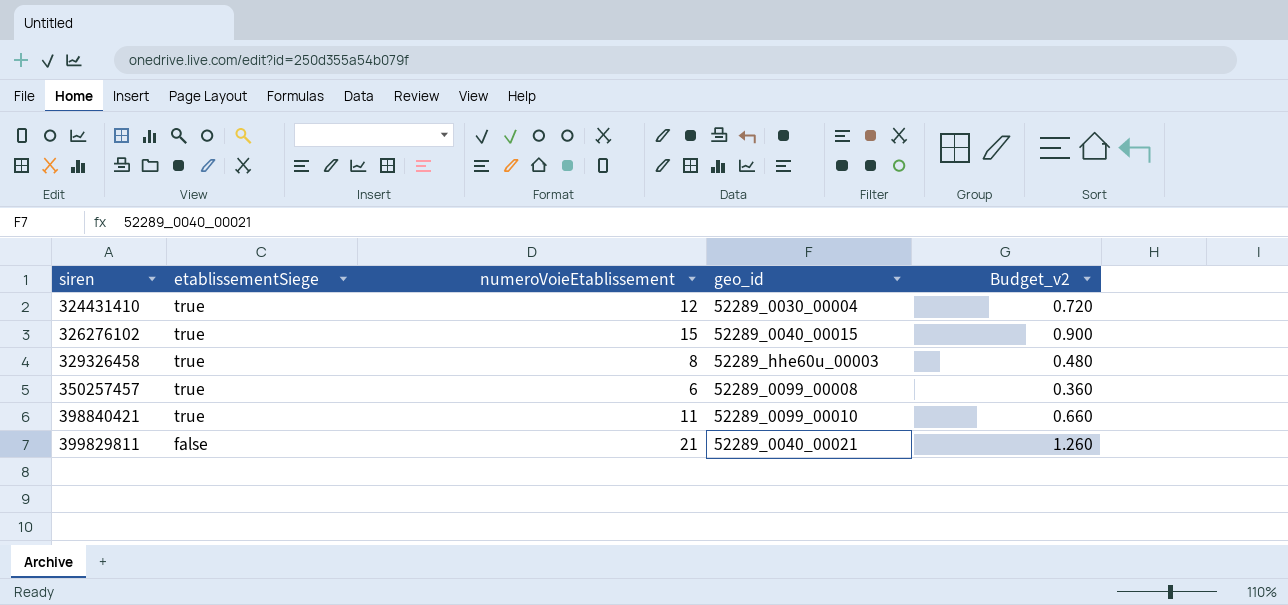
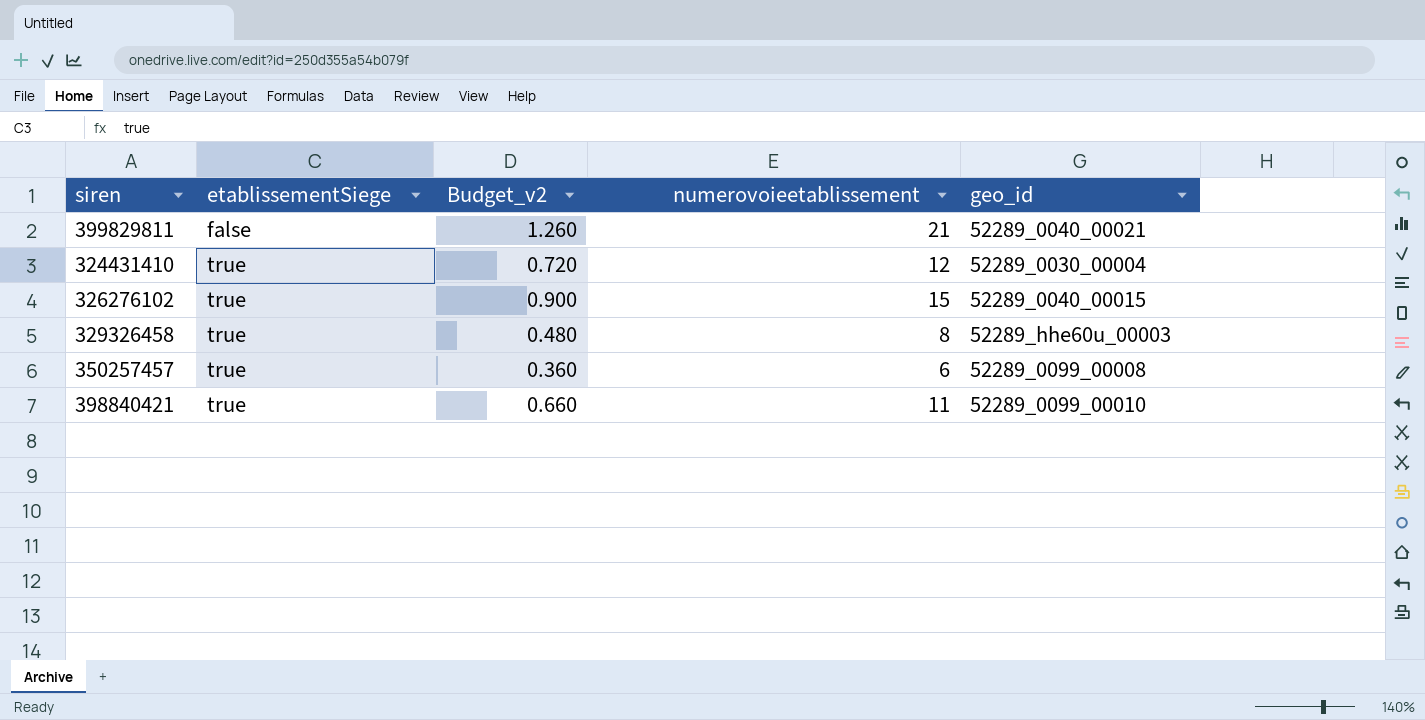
row order: siren ascending -> etablissementSiege ascending
column Budget_v2 | position: 5 -> 3
column name: numeroVoieEtablissement -> numerovoieetablissement

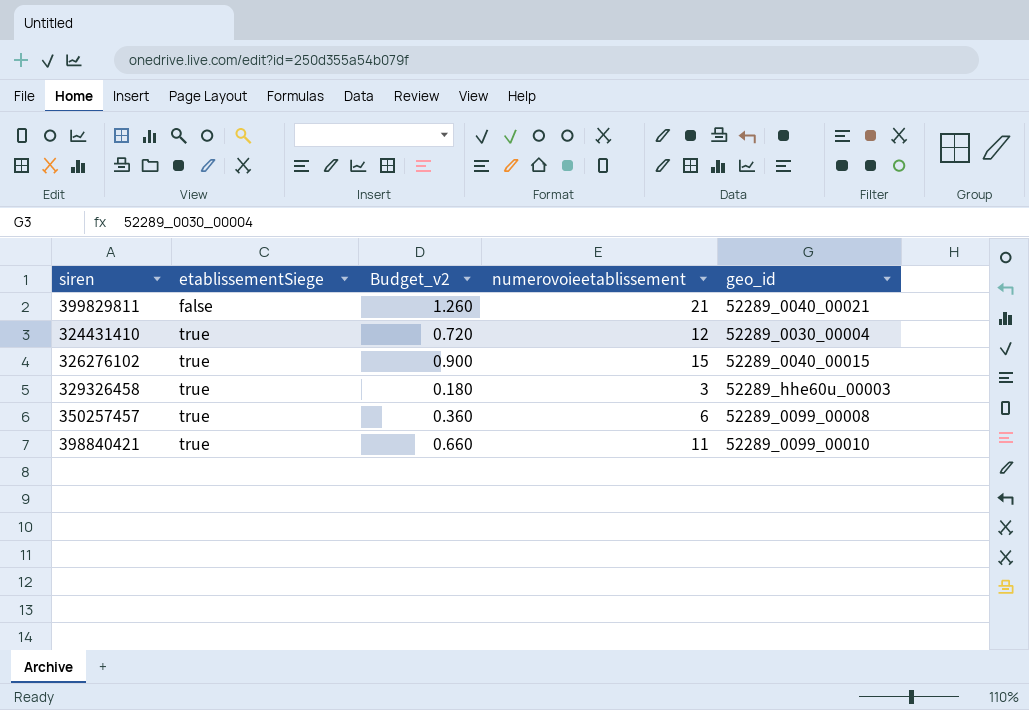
329326458 | Budget_v2: 0.480 -> 0.180
329326458 | numerovoieetablissement: 8 -> 3

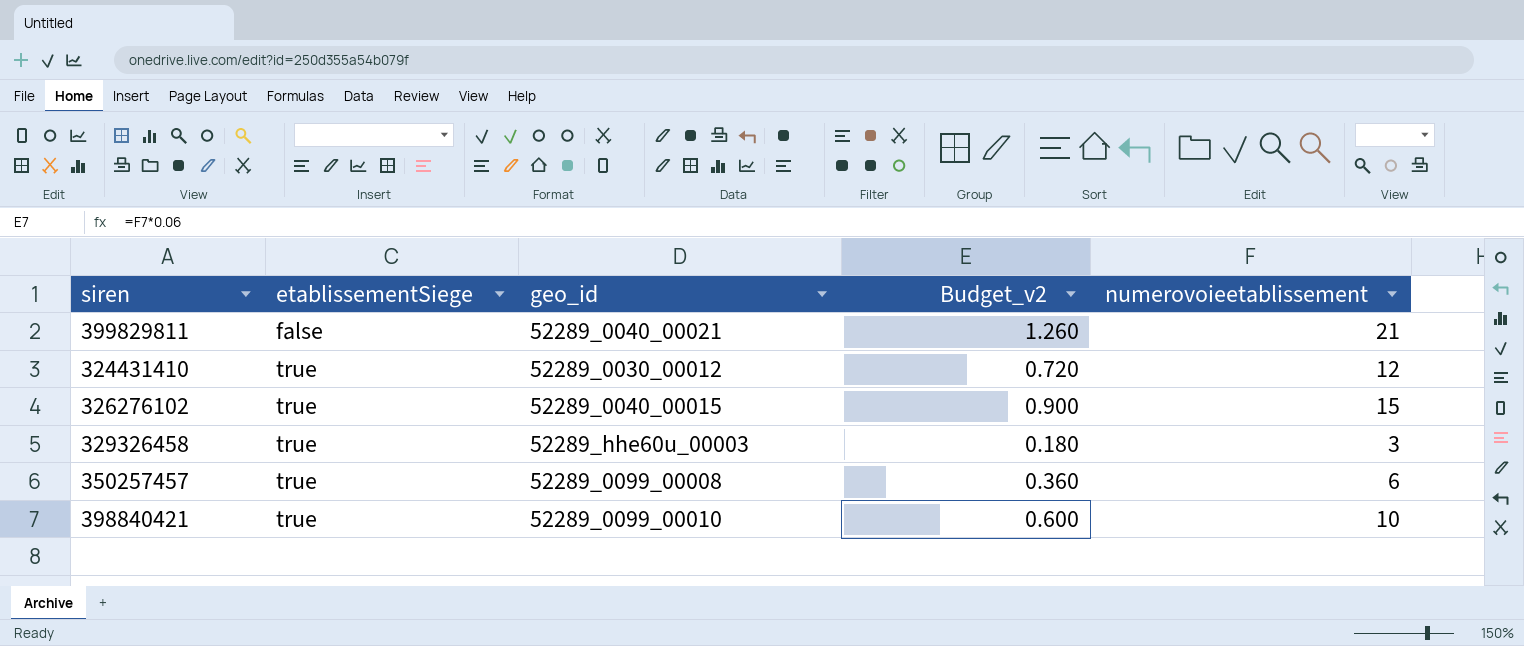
column geo_id | position: 5 -> 3
324431410 | geo_id: 52289_0030_00004 -> 52289_0030_00012
398840421 | Budget_v2: 0.660 -> 0.600
398840421 | numerovoieetablissement: 11 -> 10

